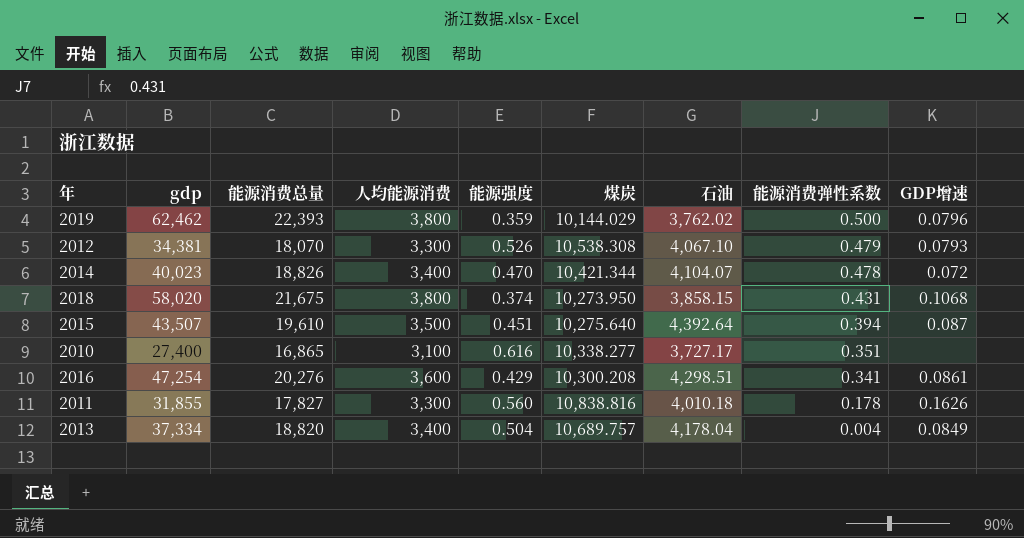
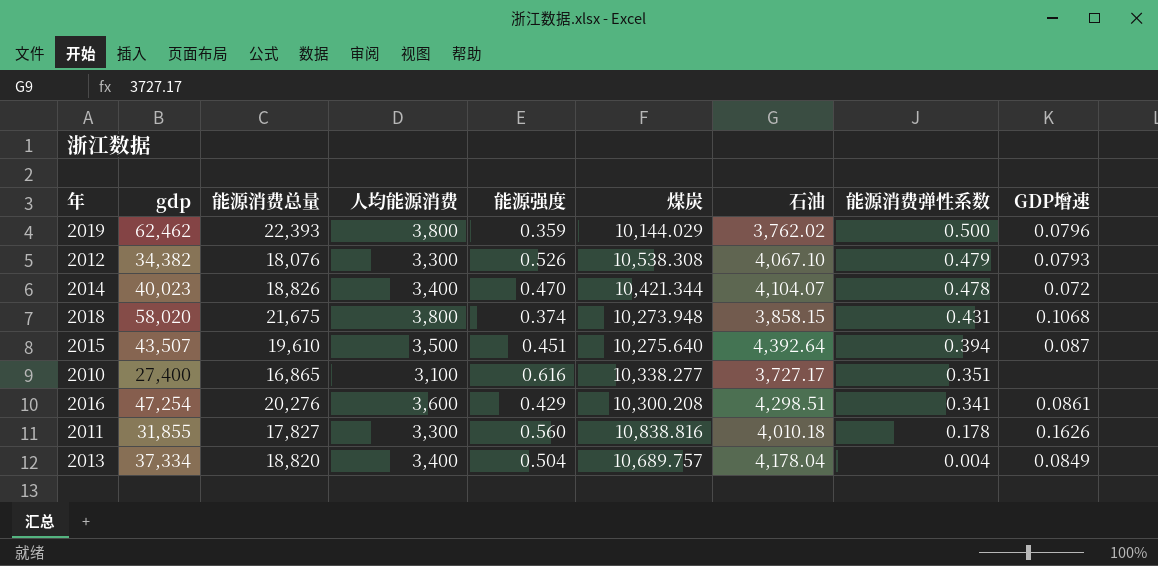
2012 | gdp: 34,381 -> 34,382
2012 | 能源消费总量: 18,070 -> 18,076
2018 | 煤炭: 10,273.950 -> 10,273.948

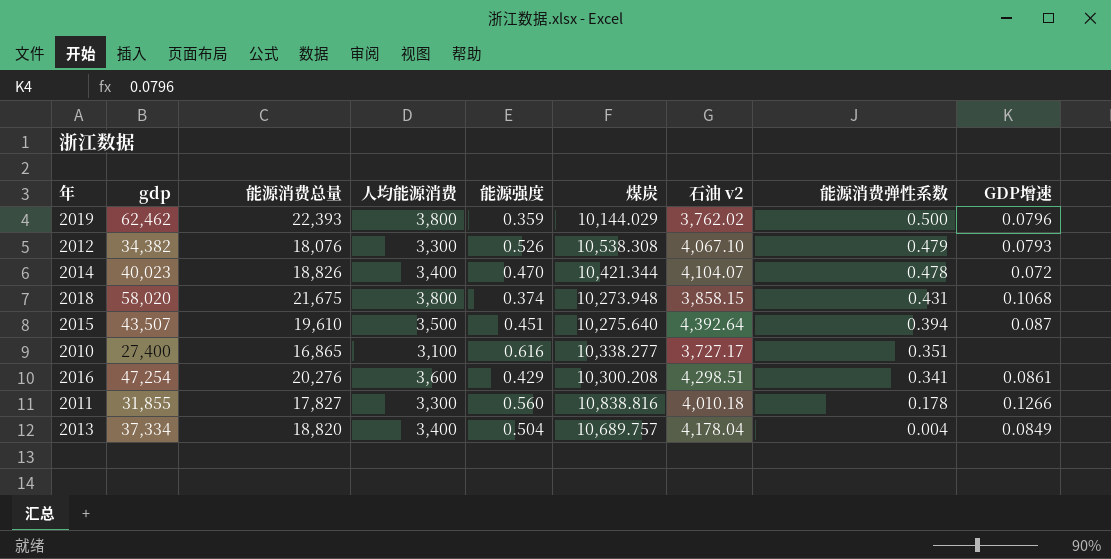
column name: 石油 -> 石油 v2
2011 | GDP增速: 0.1626 -> 0.1266

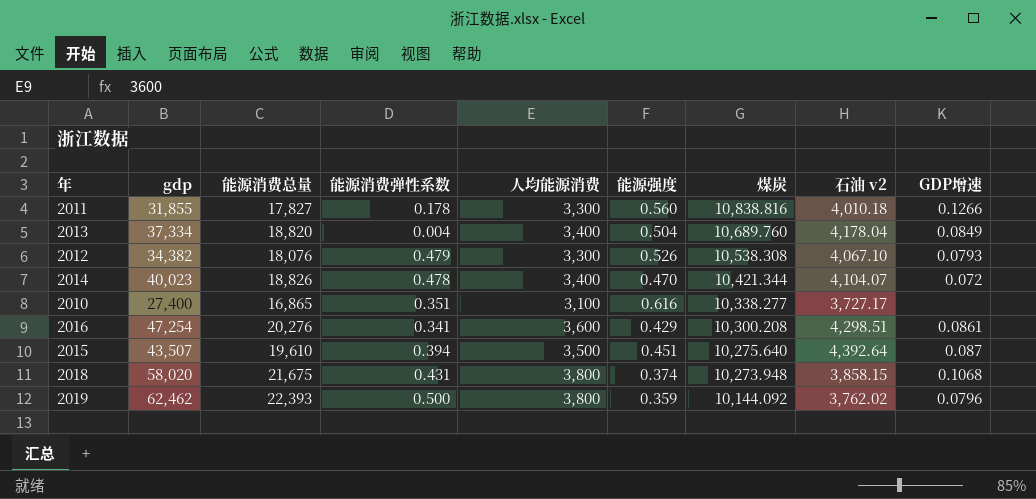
row order: 能源消费弹性系数 descending -> 煤炭 descending
column 能源消费弹性系数 | position: 8 -> 4
2013 | 煤炭: 10,689.757 -> 10,689.760
2019 | 煤炭: 10,144.029 -> 10,144.092

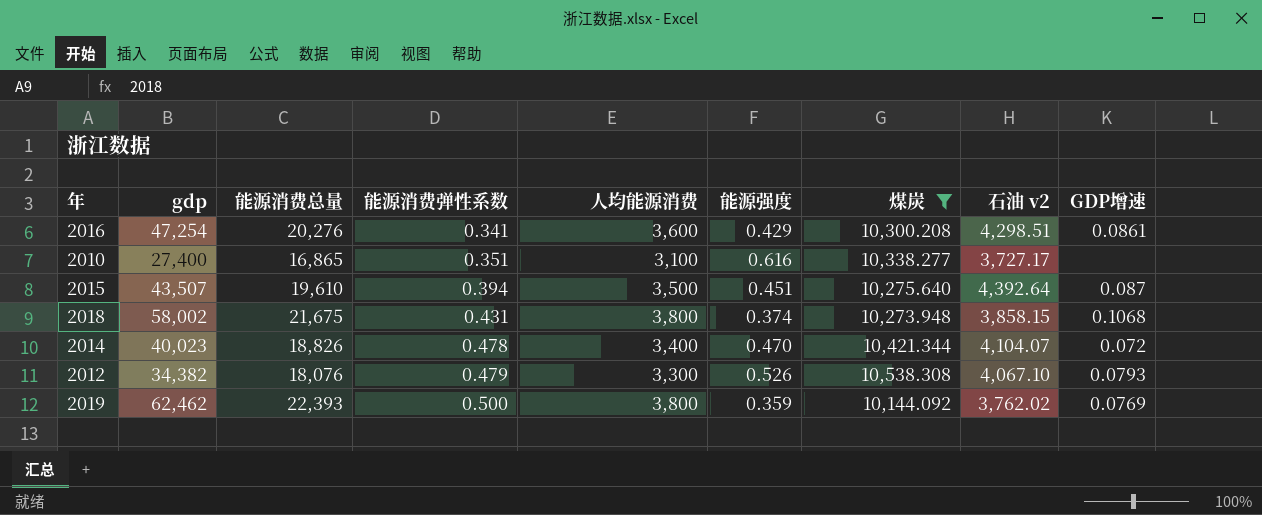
filter: none -> 煤炭 <= 10,538.308
row order: 煤炭 descending -> 能源消费弹性系数 ascending
2018 | gdp: 58,020 -> 58,002
2019 | GDP增速: 0.0796 -> 0.0769

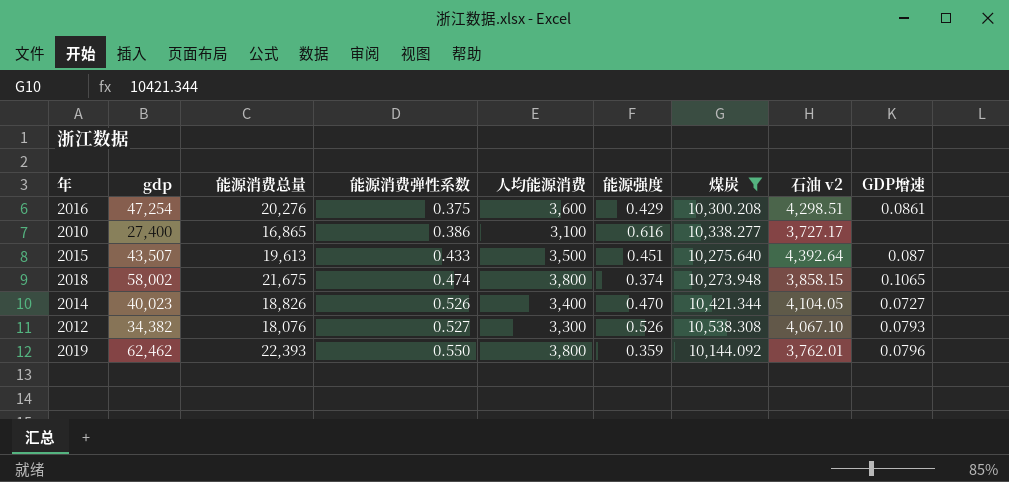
2016 | 能源消费弹性系数: 0.341 -> 0.375
2010 | 能源消费弹性系数: 0.351 -> 0.386
2015 | 能源消费总量: 19,610 -> 19,613
2015 | 能源消费弹性系数: 0.394 -> 0.433
2018 | 能源消费弹性系数: 0.431 -> 0.474
2018 | GDP增速: 0.1068 -> 0.1065
2014 | 能源消费弹性系数: 0.478 -> 0.526
2014 | 石油 v2: 4,104.07 -> 4,104.05
2014 | GDP增速: 0.072 -> 0.0727
2012 | 能源消费弹性系数: 0.479 -> 0.527
2019 | 能源消费弹性系数: 0.500 -> 0.550
2019 | 石油 v2: 3,762.02 -> 3,762.01
2019 | GDP增速: 0.0769 -> 0.0796

